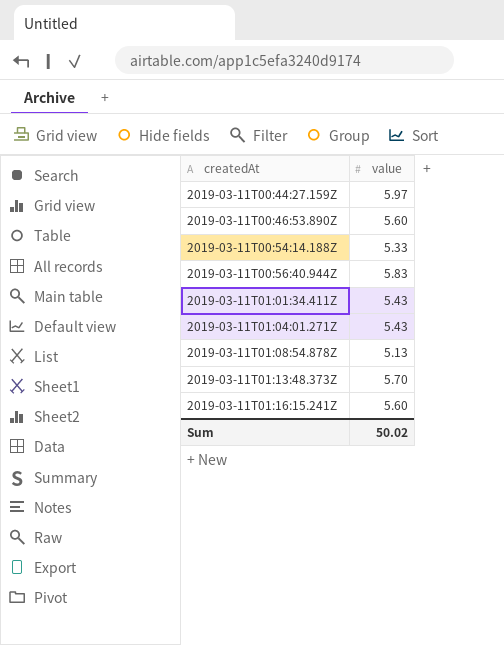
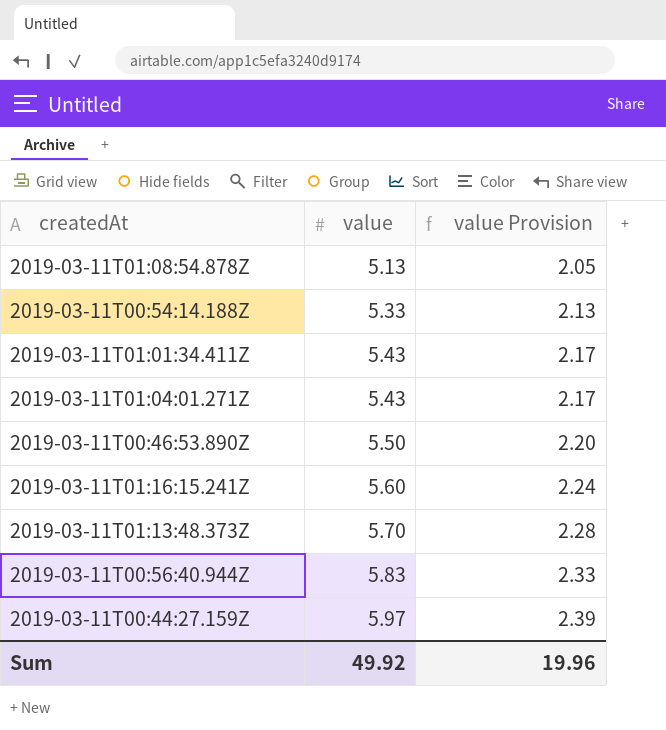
row order: createdAt ascending -> value ascending
column value Provision | formula: none -> [value] * 0.4
2019-03-11T00:46:53.890Z | value: 5.60 -> 5.50
Sum | value: 50.02 -> 49.92

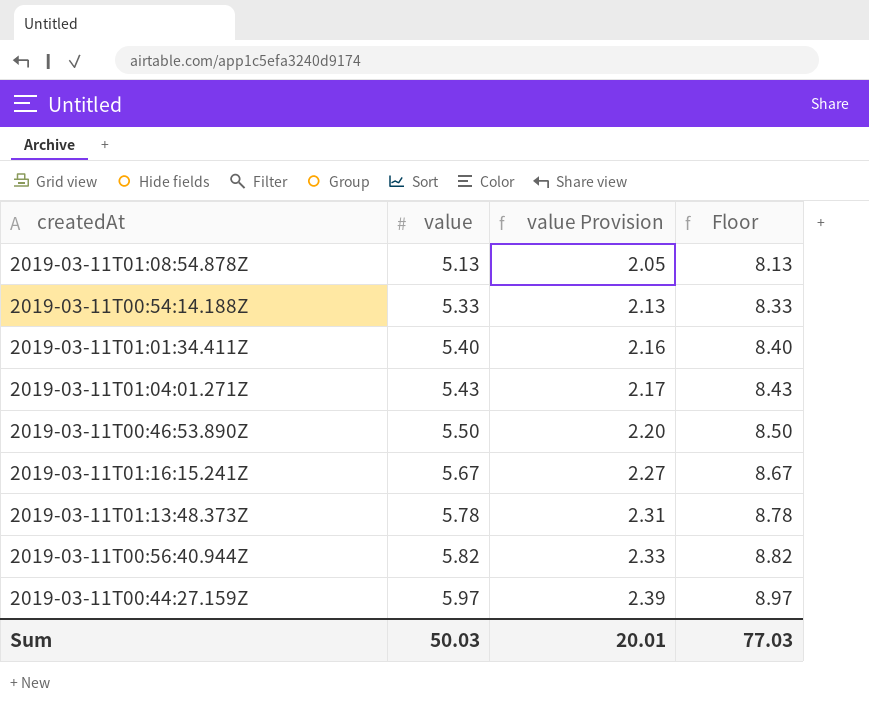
column Floor | formula: none -> [value] + 3
2019-03-11T01:01:34.411Z | value: 5.43 -> 5.40
2019-03-11T01:01:34.411Z | value Provision: 2.17 -> 2.16
2019-03-11T01:16:15.241Z | value: 5.60 -> 5.67
2019-03-11T01:16:15.241Z | value Provision: 2.24 -> 2.27
2019-03-11T01:13:48.373Z | value: 5.70 -> 5.78
2019-03-11T01:13:48.373Z | value Provision: 2.28 -> 2.31
2019-03-11T00:56:40.944Z | value: 5.83 -> 5.82
Sum | value: 49.92 -> 50.03
Sum | value Provision: 19.96 -> 20.01

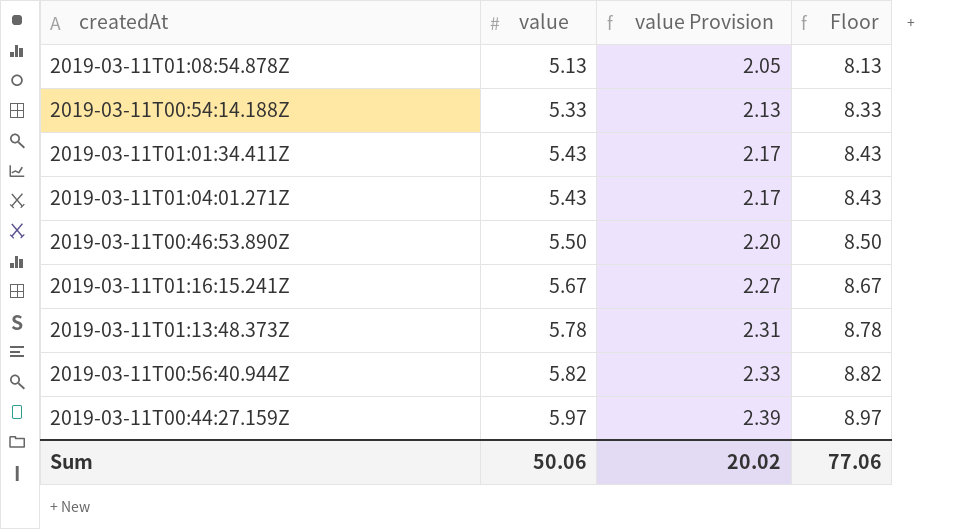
2019-03-11T01:01:34.411Z | value: 5.40 -> 5.43
2019-03-11T01:01:34.411Z | value Provision: 2.16 -> 2.17
2019-03-11T01:01:34.411Z | Floor: 8.40 -> 8.43
Sum | value: 50.03 -> 50.06
Sum | value Provision: 20.01 -> 20.02
Sum | Floor: 77.03 -> 77.06

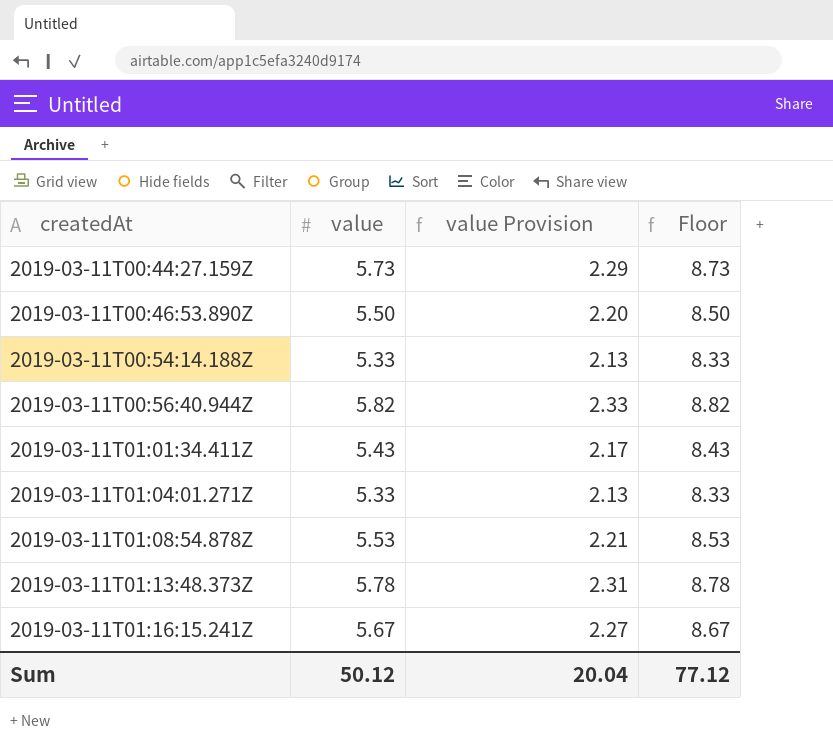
row order: value ascending -> createdAt ascending
2019-03-11T00:44:27.159Z | value: 5.97 -> 5.73
2019-03-11T00:44:27.159Z | value Provision: 2.39 -> 2.29
2019-03-11T00:44:27.159Z | Floor: 8.97 -> 8.73
2019-03-11T01:04:01.271Z | value: 5.43 -> 5.33
2019-03-11T01:04:01.271Z | value Provision: 2.17 -> 2.13
2019-03-11T01:04:01.271Z | Floor: 8.43 -> 8.33
2019-03-11T01:08:54.878Z | value: 5.13 -> 5.53
2019-03-11T01:08:54.878Z | value Provision: 2.05 -> 2.21
2019-03-11T01:08:54.878Z | Floor: 8.13 -> 8.53
Sum | value: 50.06 -> 50.12
Sum | value Provision: 20.02 -> 20.04
Sum | Floor: 77.06 -> 77.12

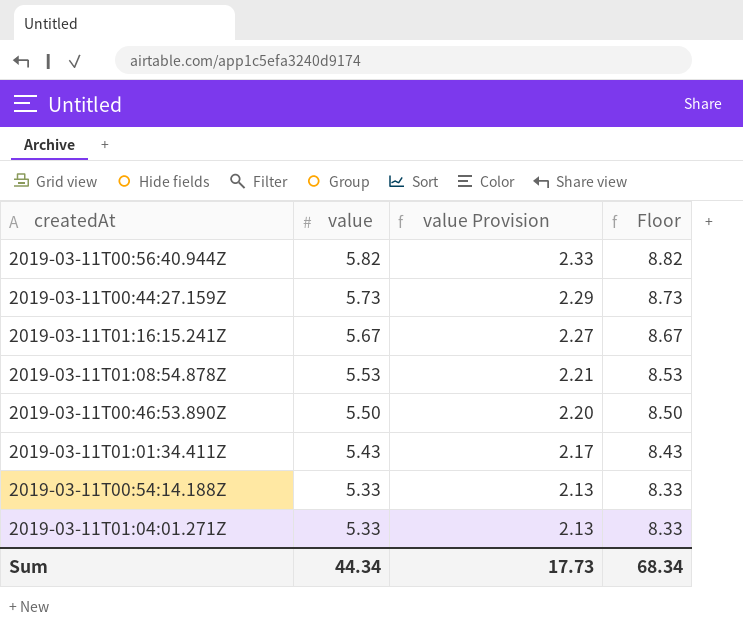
row order: createdAt ascending -> value descending
row 2019-03-11T01:13:48.373Z: 5.78 | 2.31 | 8.78 -> none
Sum | value: 50.12 -> 44.34
Sum | value Provision: 20.04 -> 17.73
Sum | Floor: 77.12 -> 68.34

